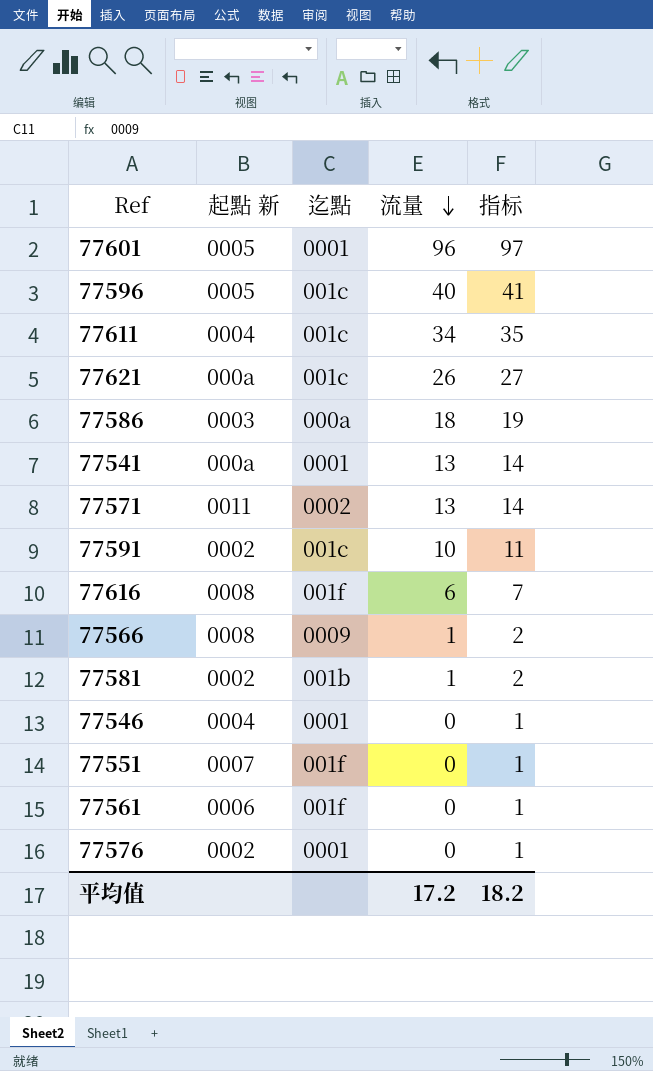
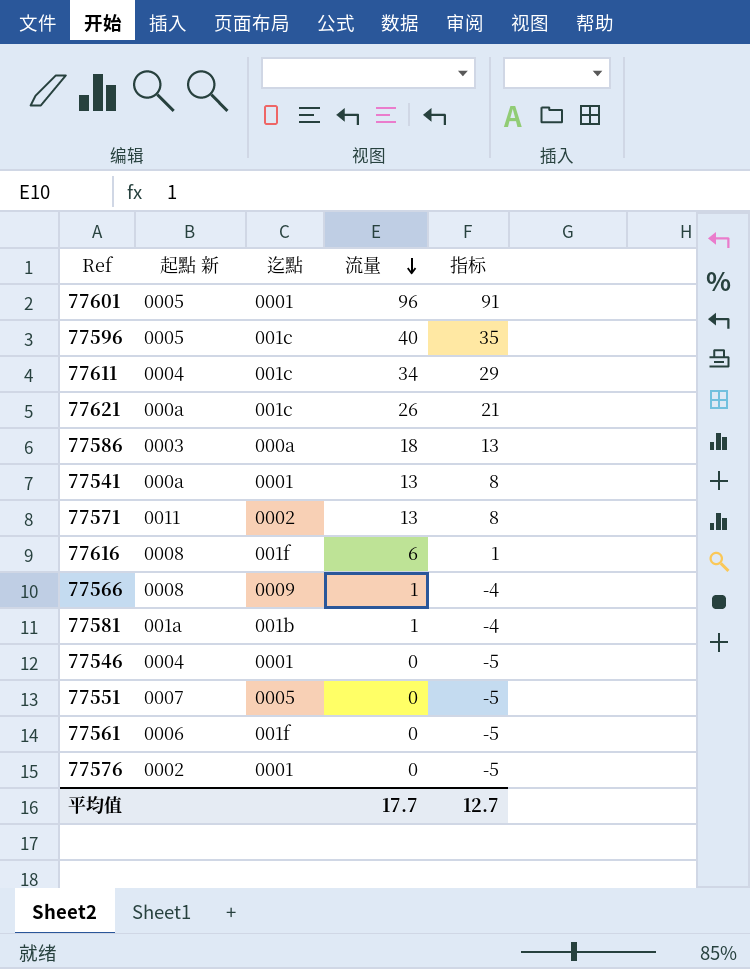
column 指标 | formula: [流量] + 1 -> [流量] - 5
row 77591: 0002 | 001c | 10 | 11 -> none
77581 | 起點 新: 0002 -> 001a
77551 | 迄點: 001f -> 0005
平均值 | 流量: 17.2 -> 17.7
平均值 | 指标: 18.2 -> 12.7

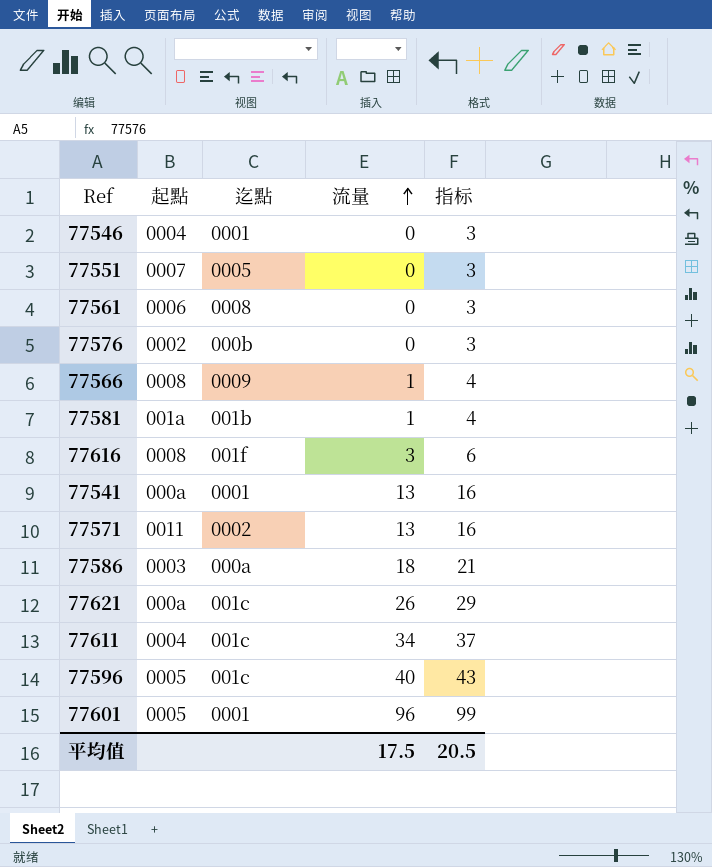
row order: 流量 descending -> 流量 ascending
column name: 起點 新 -> 起點
column 指标 | formula: [流量] - 5 -> [流量] + 3
77561 | 迄點: 001f -> 0008
77576 | 迄點: 0001 -> 000b
77616 | 流量: 6 -> 3
平均值 | 流量: 17.7 -> 17.5
平均值 | 指标: 12.7 -> 20.5

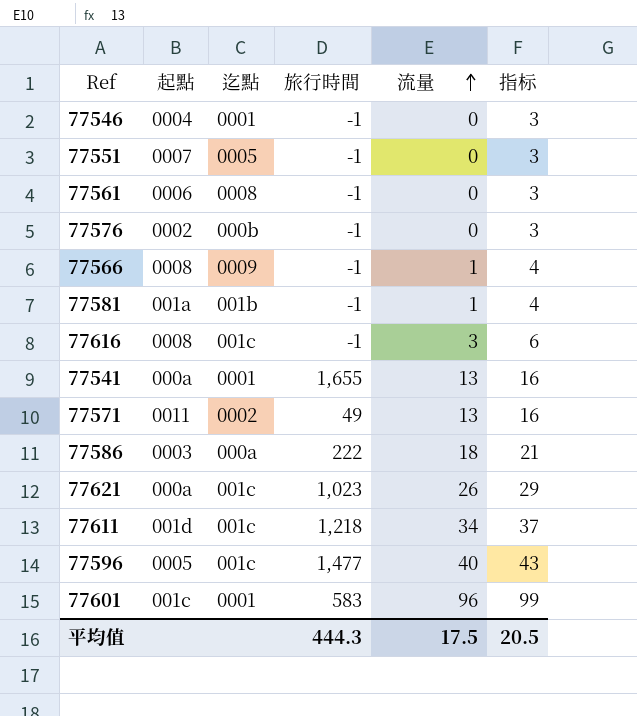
column 旅行時間 | position: none -> 4
77616 | 迄點: 001f -> 001c
77611 | 起點: 0004 -> 001d
77601 | 起點: 0005 -> 001c

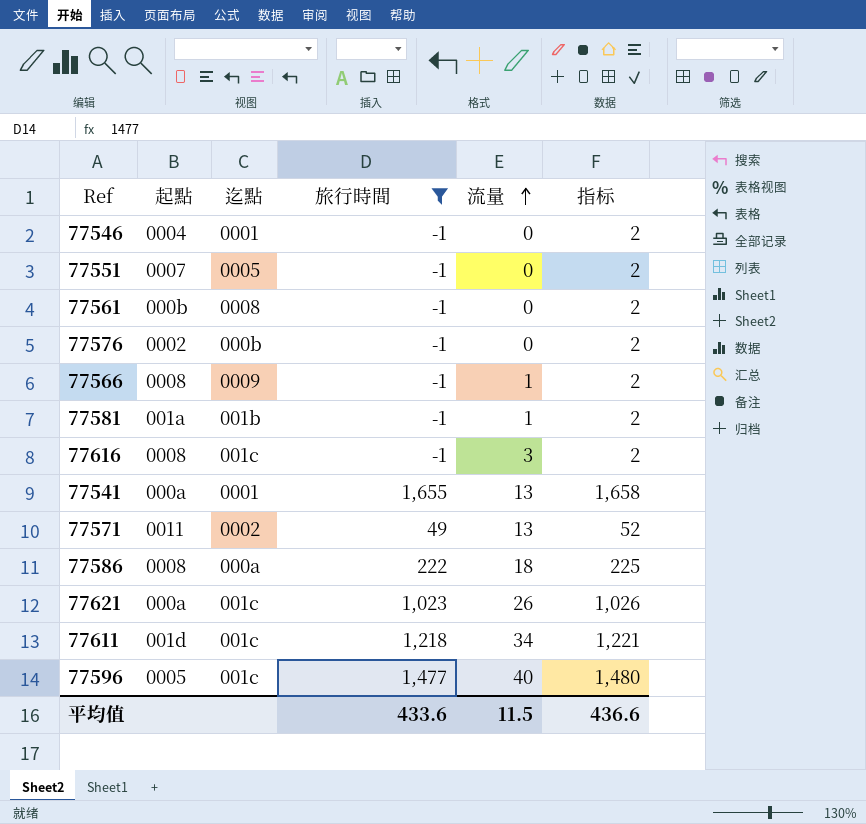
filter: none -> 旅行時間 != 583
column 指标 | formula: [流量] + 3 -> [旅行時間] + 3
77561 | 起點: 0006 -> 000b
77586 | 起點: 0003 -> 0008
平均值 | 旅行時間: 444.3 -> 433.6
平均值 | 流量: 17.5 -> 11.5
平均值 | 指标: 20.5 -> 436.6

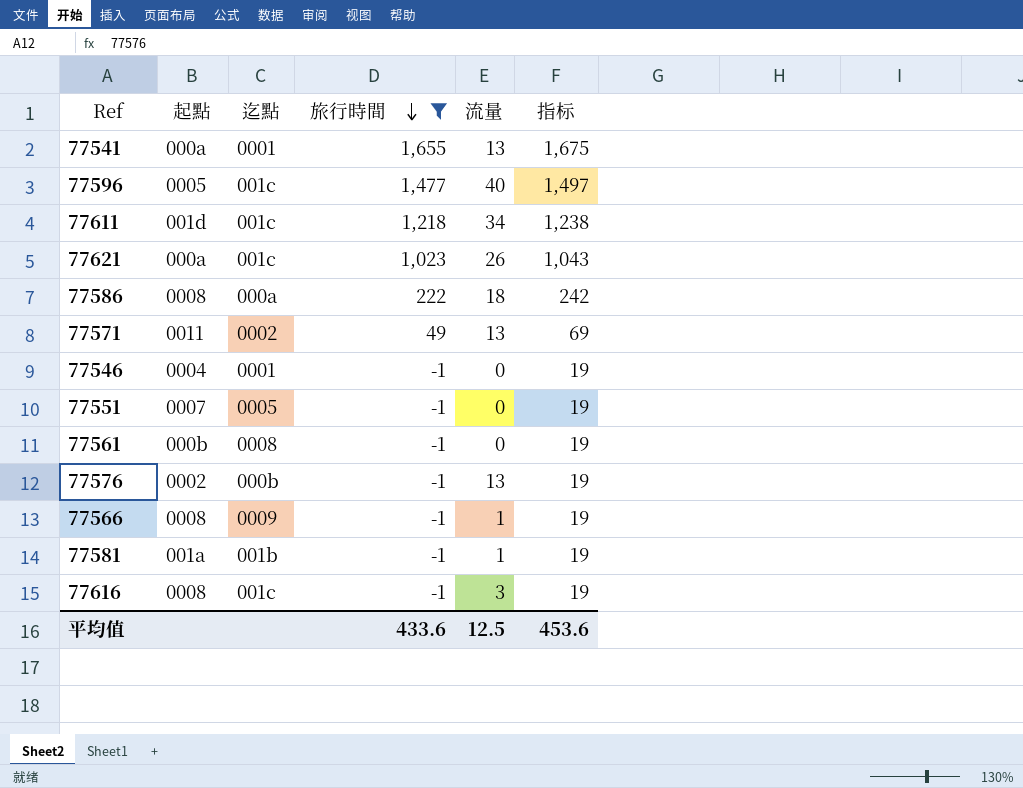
row order: 流量 ascending -> 旅行時間 descending
column 指标 | formula: [旅行時間] + 3 -> [旅行時間] + 20
77576 | 流量: 0 -> 13
平均值 | 流量: 11.5 -> 12.5
平均值 | 指标: 436.6 -> 453.6

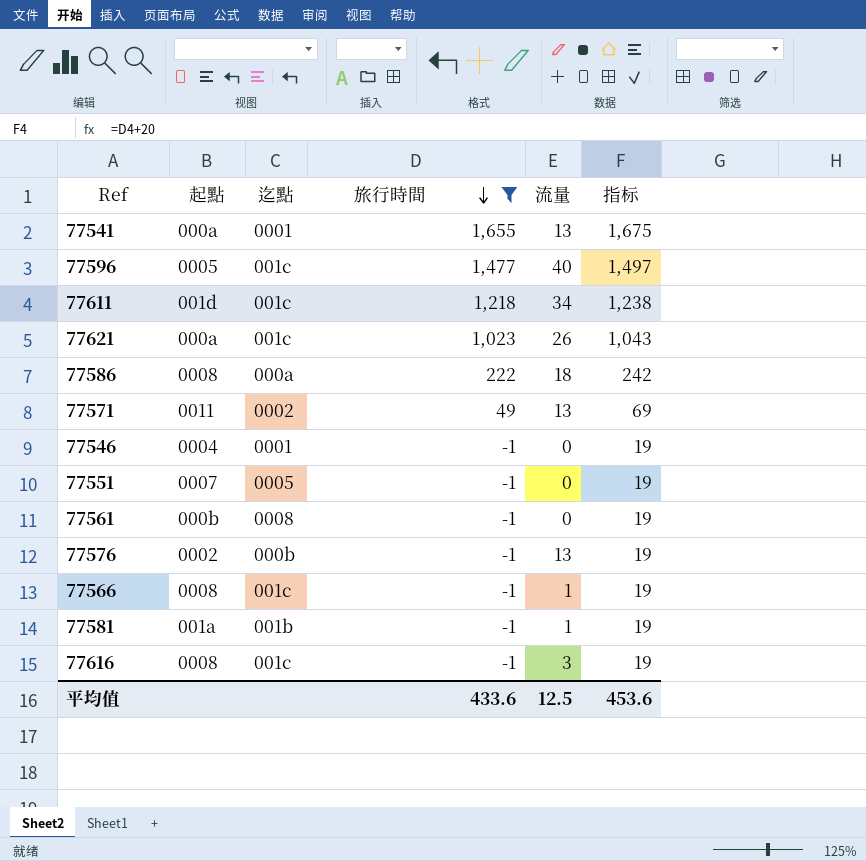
77566 | 迄點: 0009 -> 001c

